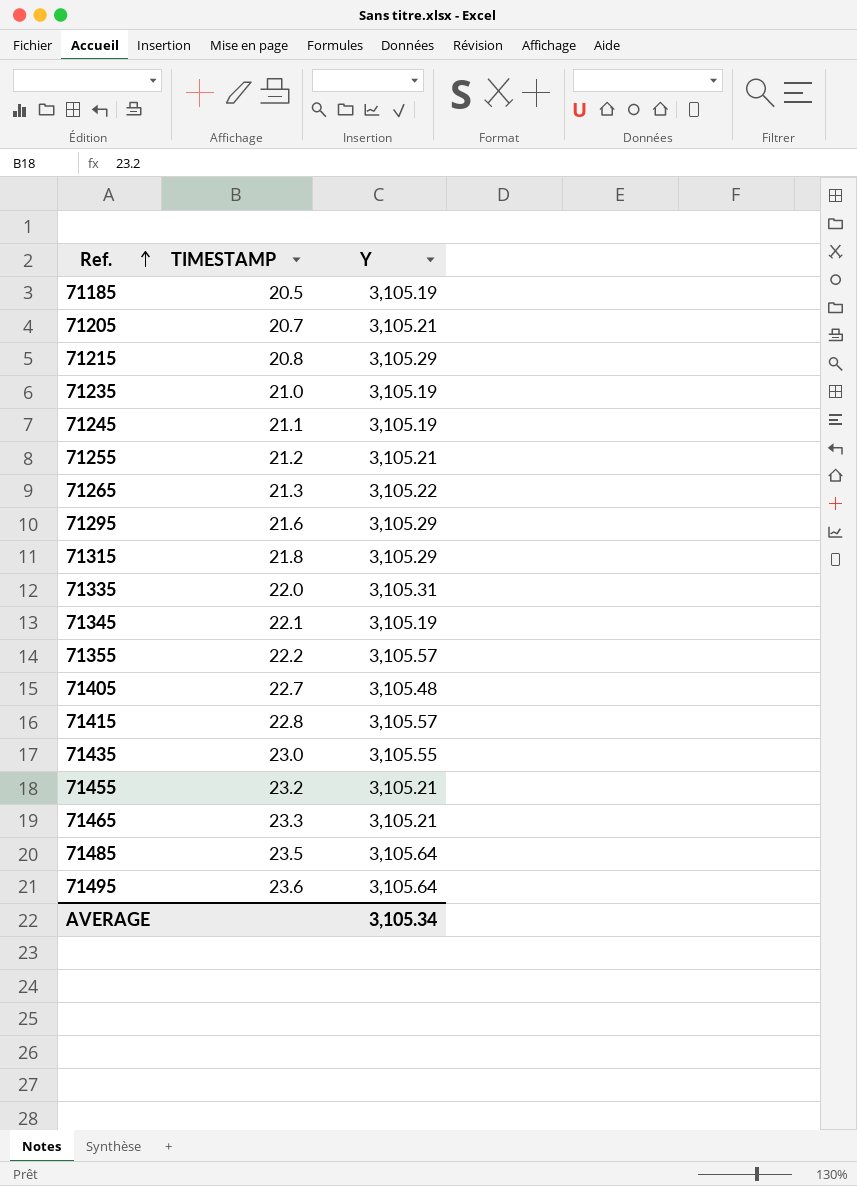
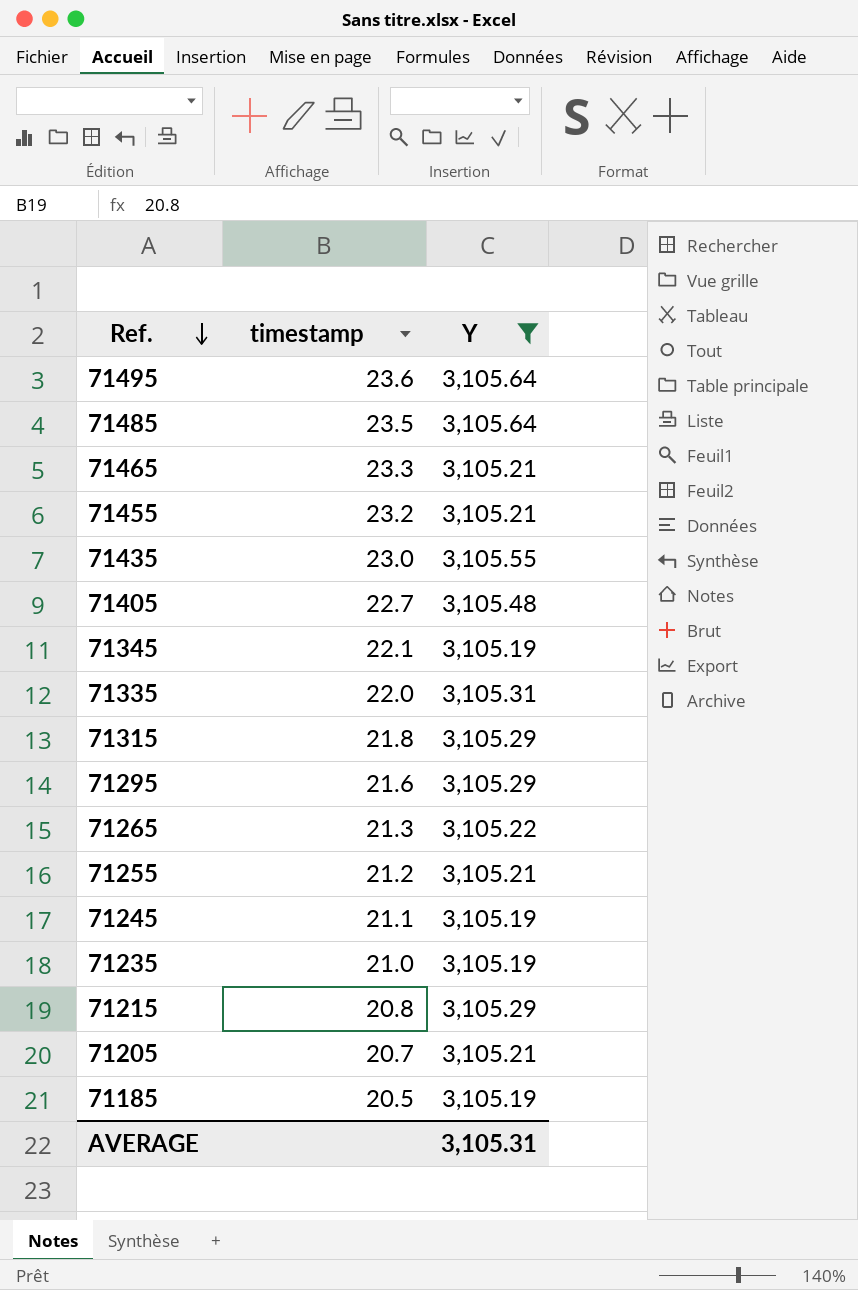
filter: none -> Y != 3,105.57
row order: Ref. ascending -> Ref. descending
column name: TIMESTAMP -> timestamp
AVERAGE | Y: 3,105.34 -> 3,105.31

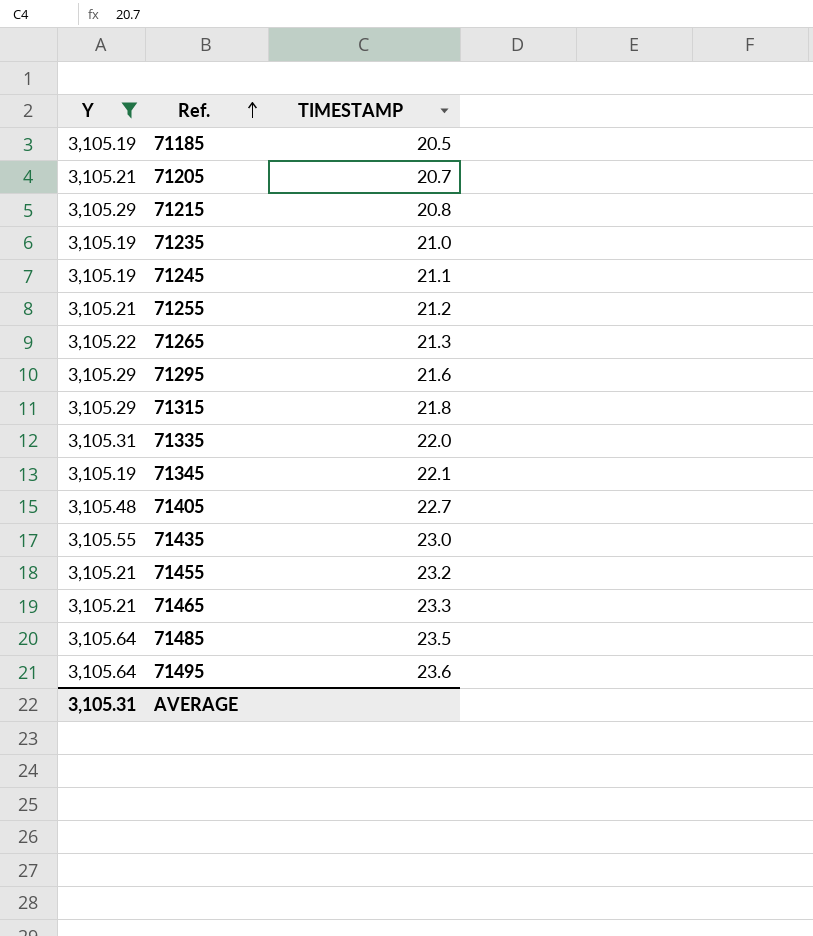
row order: Ref. descending -> Ref. ascending
column Y | position: 3 -> 1
column name: timestamp -> TIMESTAMP

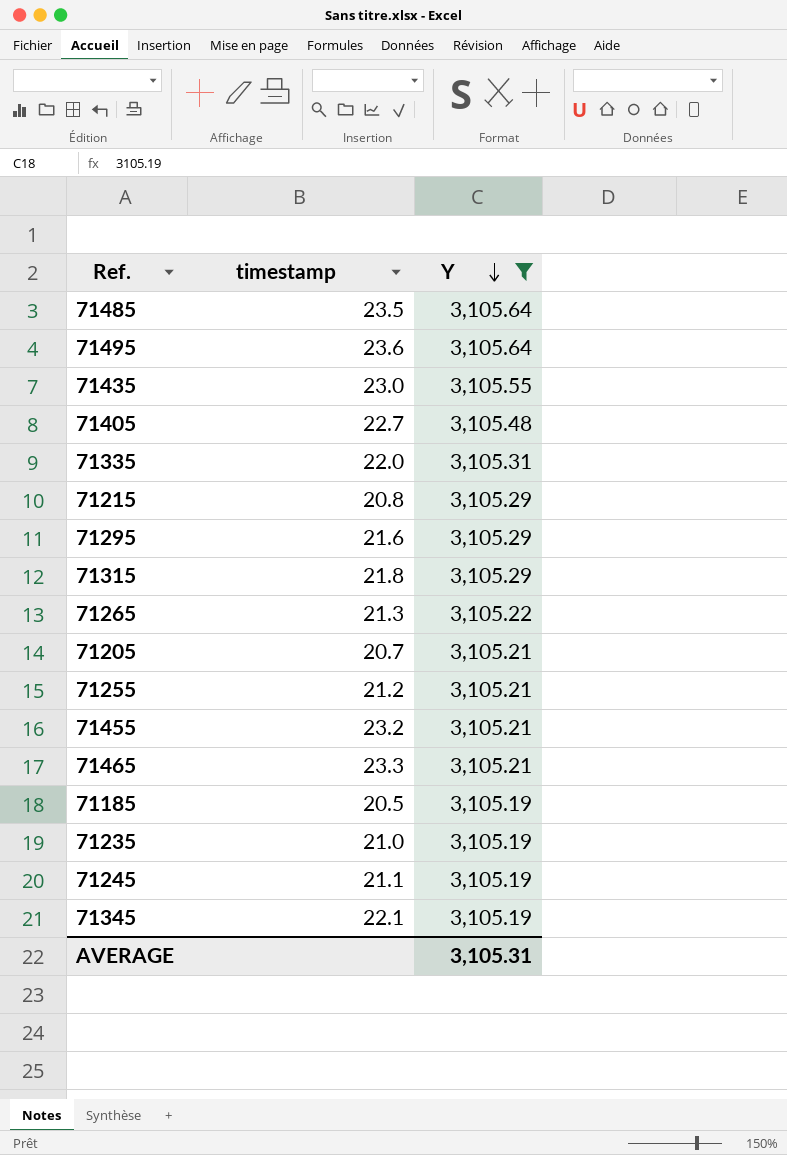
row order: Ref. ascending -> Y descending
column name: TIMESTAMP -> timestamp
column Y | position: 1 -> 3

